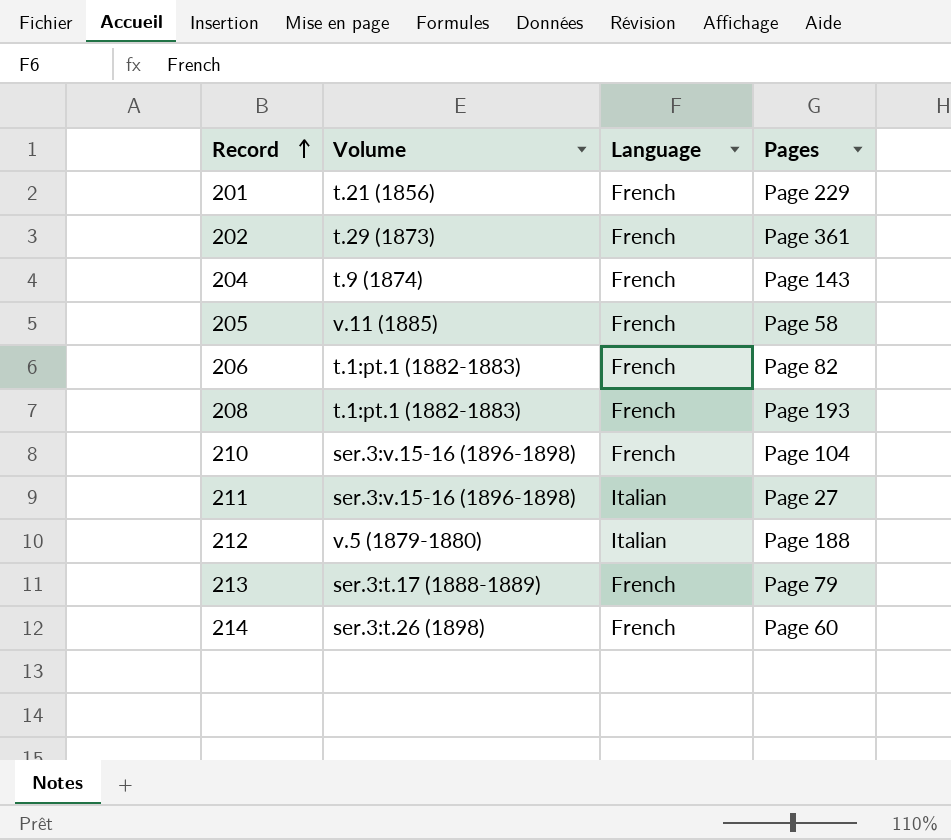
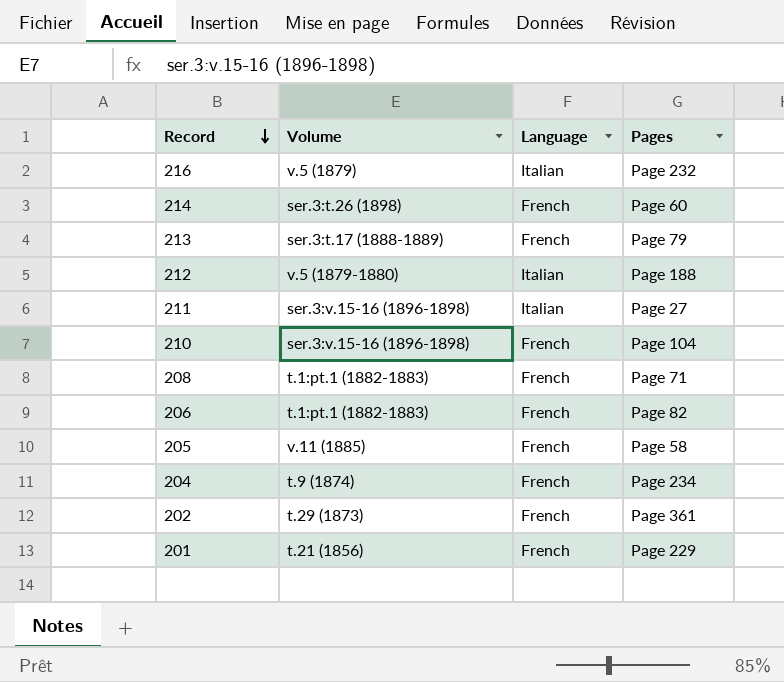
row order: Record ascending -> Record descending
row 216: none -> v.5 (1879) | Italian | Page 232
208 | Pages: Page 193 -> Page 71
204 | Pages: Page 143 -> Page 234

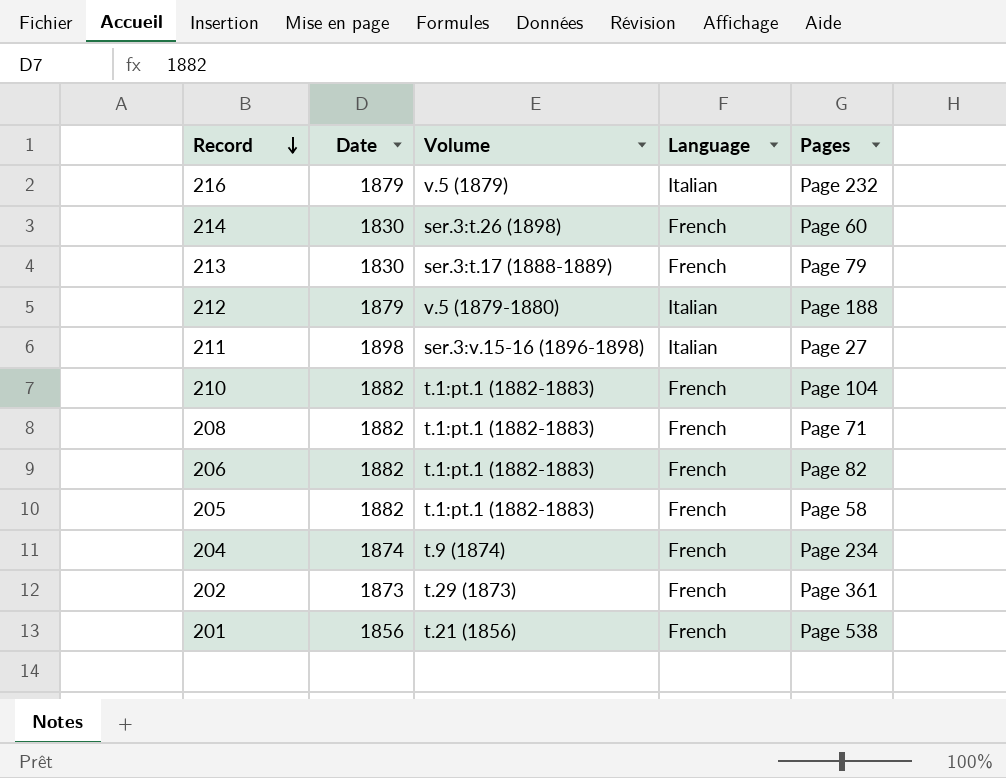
column Date | position: none -> 2
210 | Volume: ser.3:v.15-16 (1896-1898) -> t.1:pt.1 (1882-1883)
205 | Volume: v.11 (1885) -> t.1:pt.1 (1882-1883)
201 | Pages: Page 229 -> Page 538

